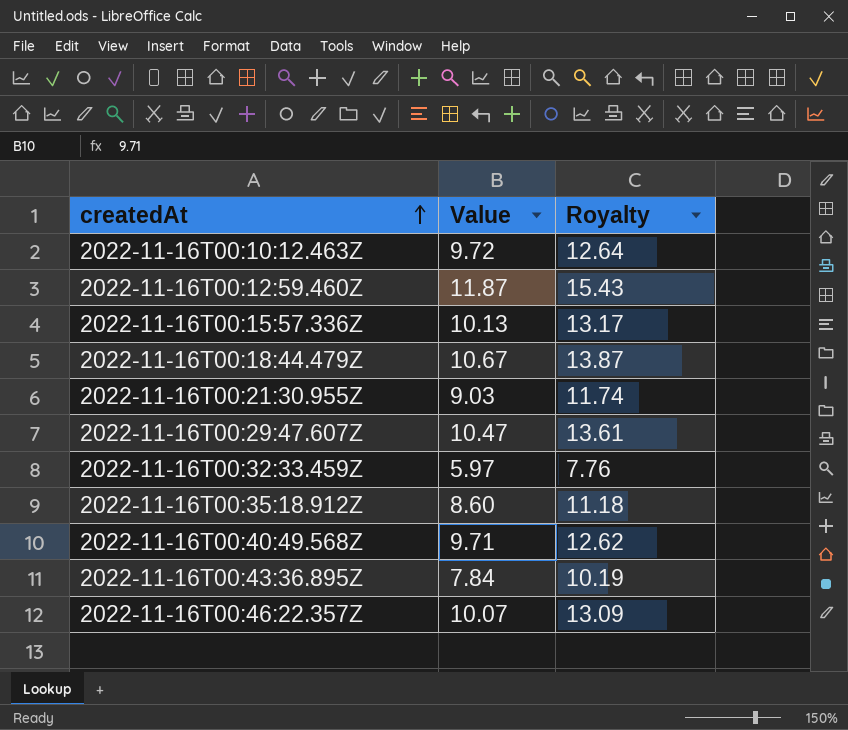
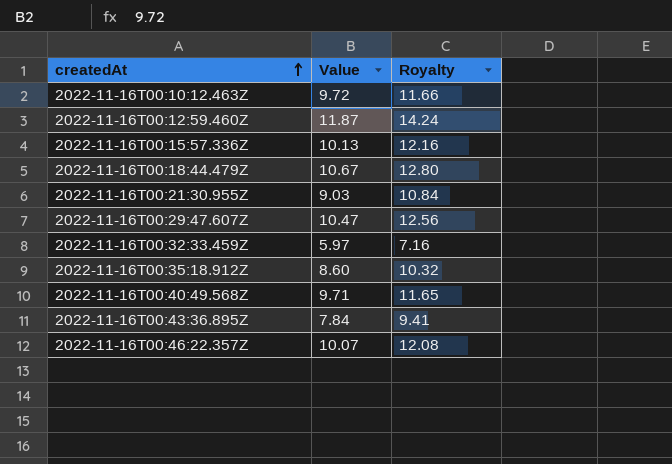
column Royalty | formula: [Value] * 1.3 -> [Value] * 1.2

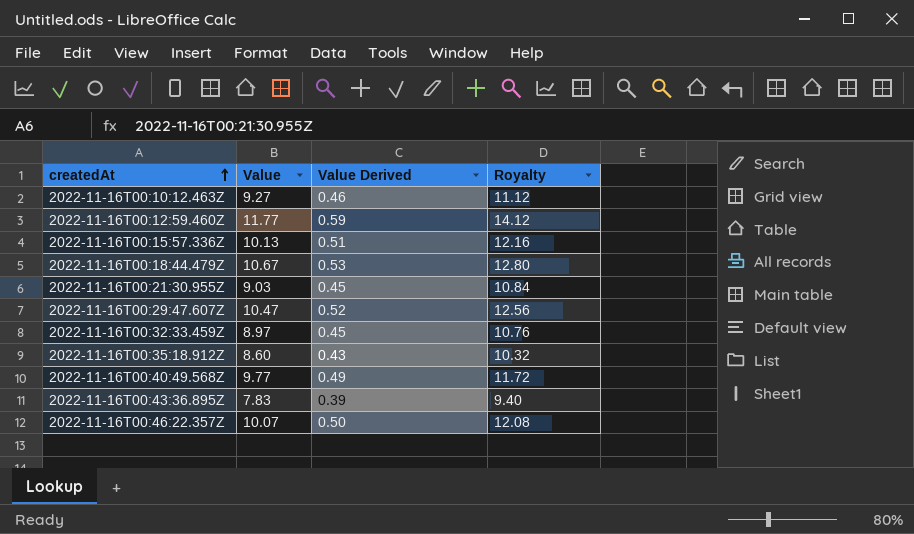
column Value Derived | formula: none -> [Value] * 0.05
2022-11-16T00:10:12.463Z | Value: 9.72 -> 9.27
2022-11-16T00:10:12.463Z | Royalty: 11.66 -> 11.12
2022-11-16T00:12:59.460Z | Value: 11.87 -> 11.77
2022-11-16T00:12:59.460Z | Royalty: 14.24 -> 14.12
2022-11-16T00:32:33.459Z | Value: 5.97 -> 8.97
2022-11-16T00:32:33.459Z | Royalty: 7.16 -> 10.76
2022-11-16T00:40:49.568Z | Value: 9.71 -> 9.77
2022-11-16T00:40:49.568Z | Royalty: 11.65 -> 11.72
2022-11-16T00:43:36.895Z | Value: 7.84 -> 7.83
2022-11-16T00:43:36.895Z | Royalty: 9.41 -> 9.40

